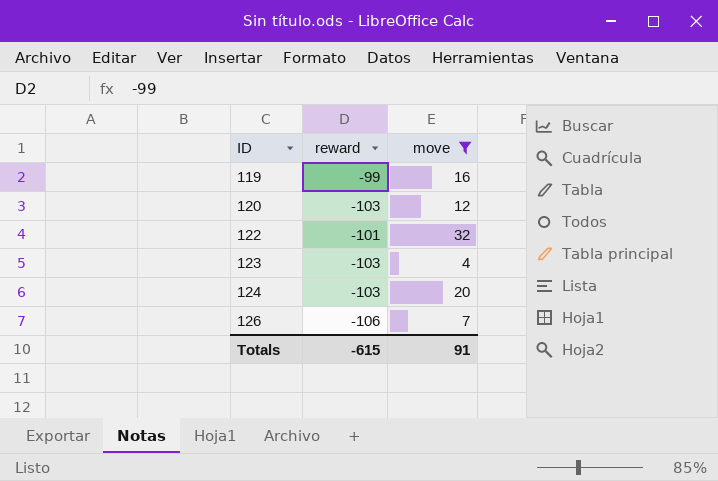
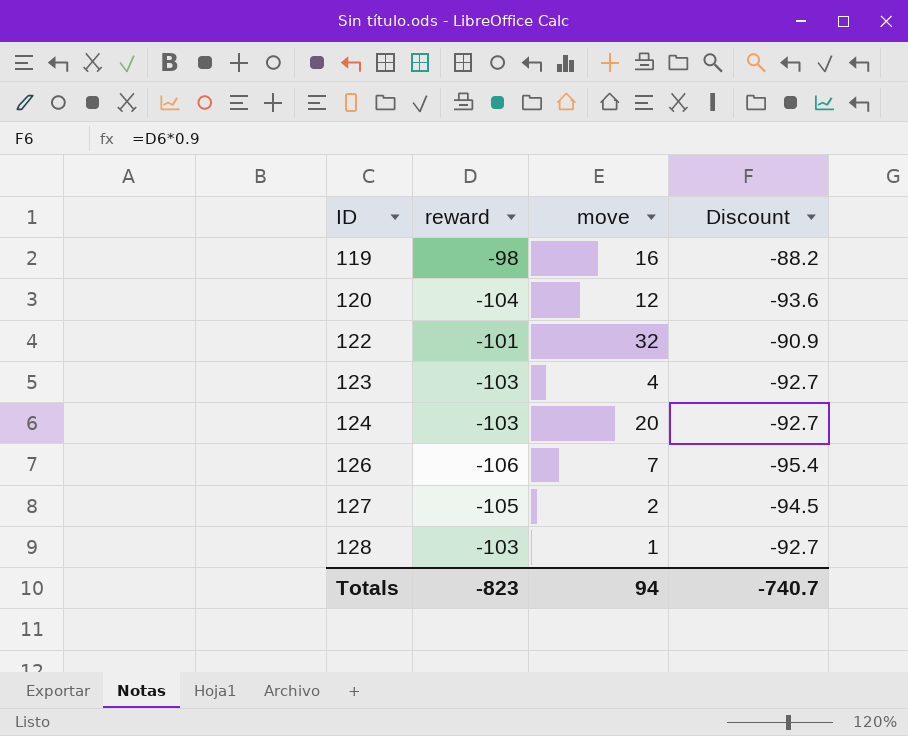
filter: move >= 4 -> none
column Discount | formula: none -> [reward] * 0.9
119 | reward: -99 -> -98
120 | reward: -103 -> -104
Totals | reward: -615 -> -823
Totals | move: 91 -> 94

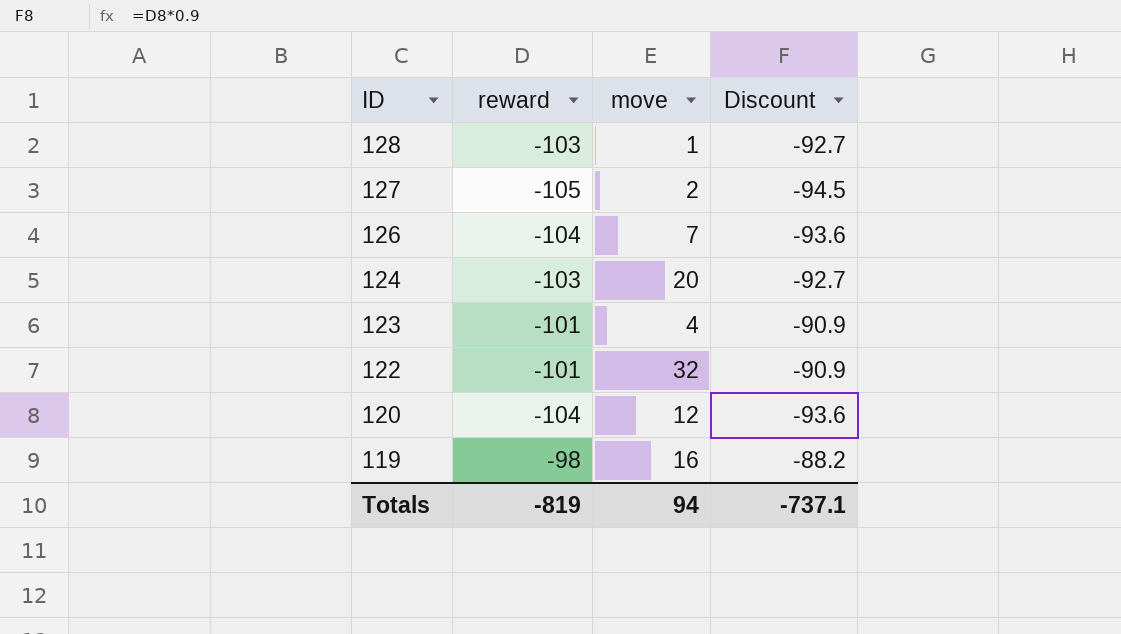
row order: ID ascending -> ID descending
126 | reward: -106 -> -104
126 | Discount: -95.4 -> -93.6
123 | reward: -103 -> -101
123 | Discount: -92.7 -> -90.9
Totals | reward: -823 -> -819
Totals | Discount: -740.7 -> -737.1

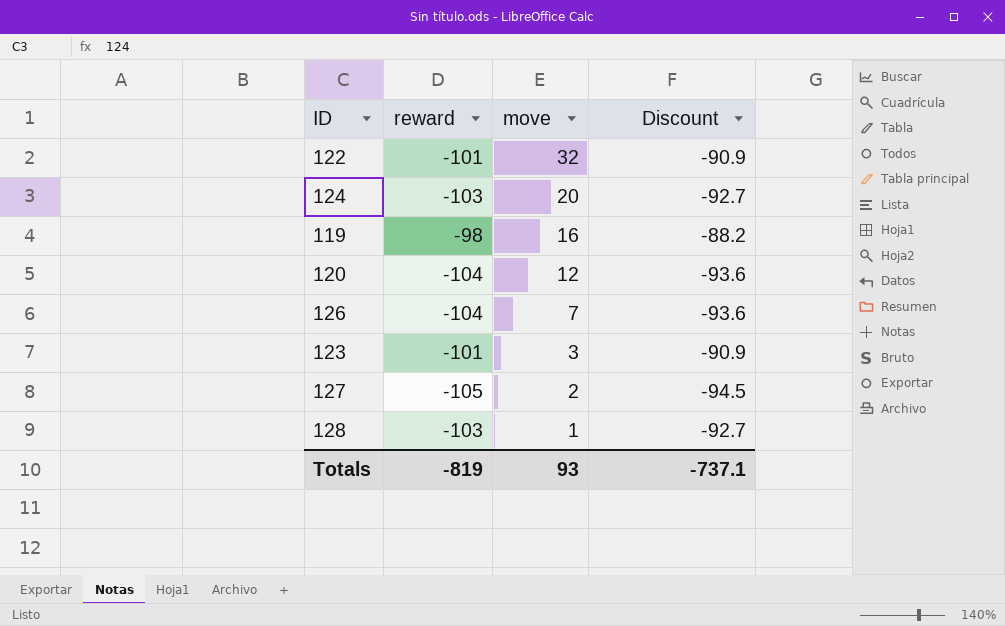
row order: ID descending -> move descending
123 | move: 4 -> 3
Totals | move: 94 -> 93

